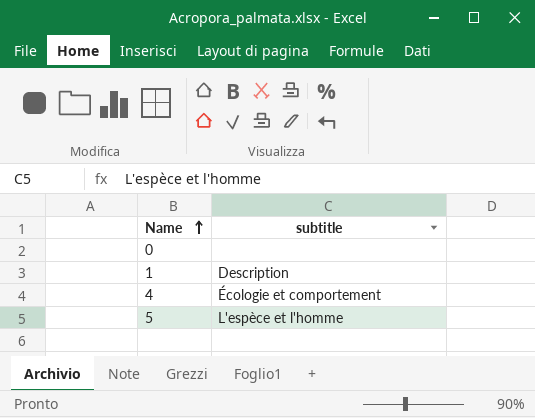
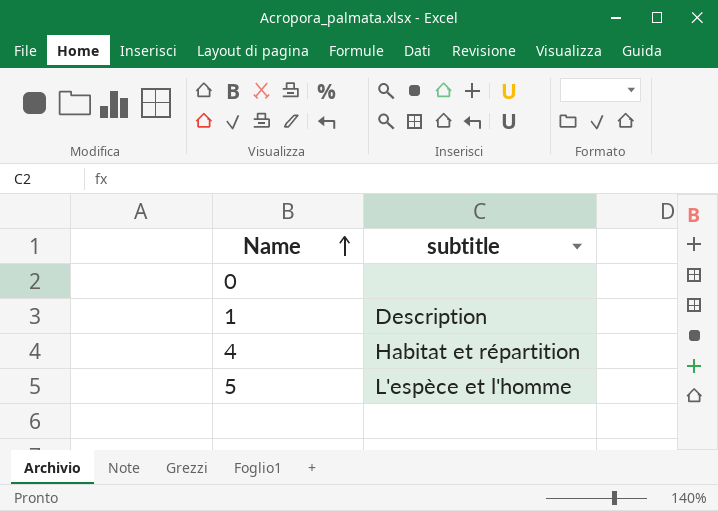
4 | subtitle: Écologie et comportement -> Habitat et répartition

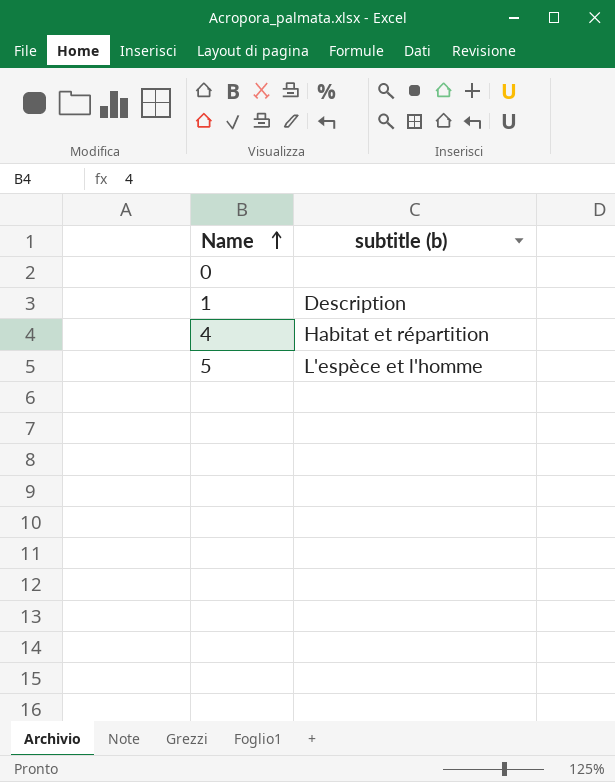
column name: subtitle -> subtitle (b)

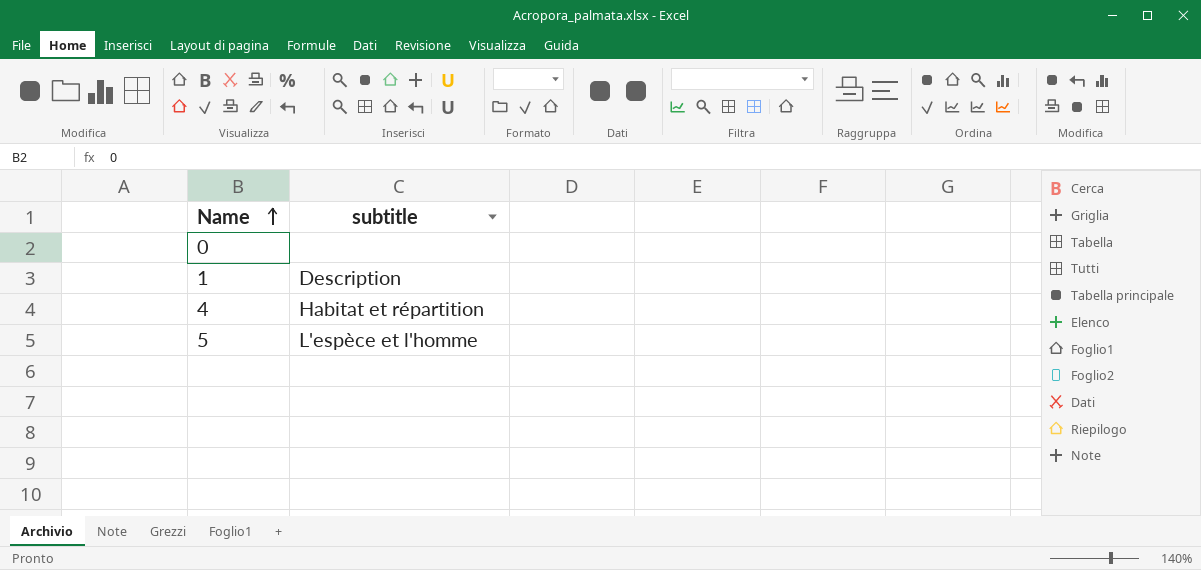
column name: subtitle (b) -> subtitle

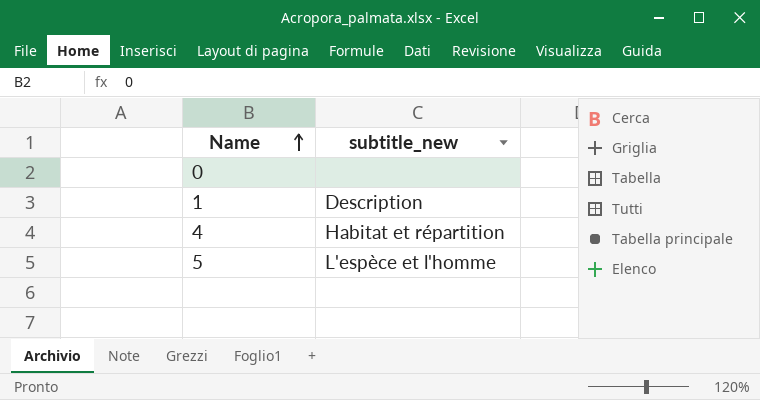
column name: subtitle -> subtitle_new

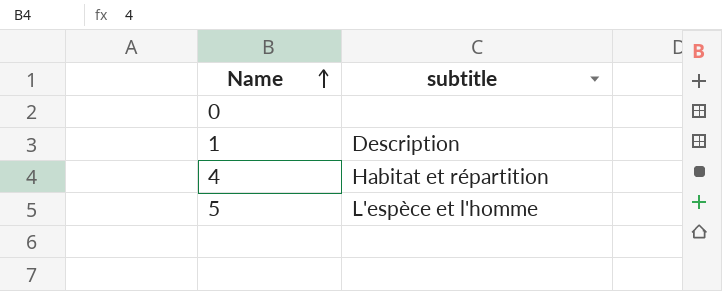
column name: subtitle_new -> subtitle

